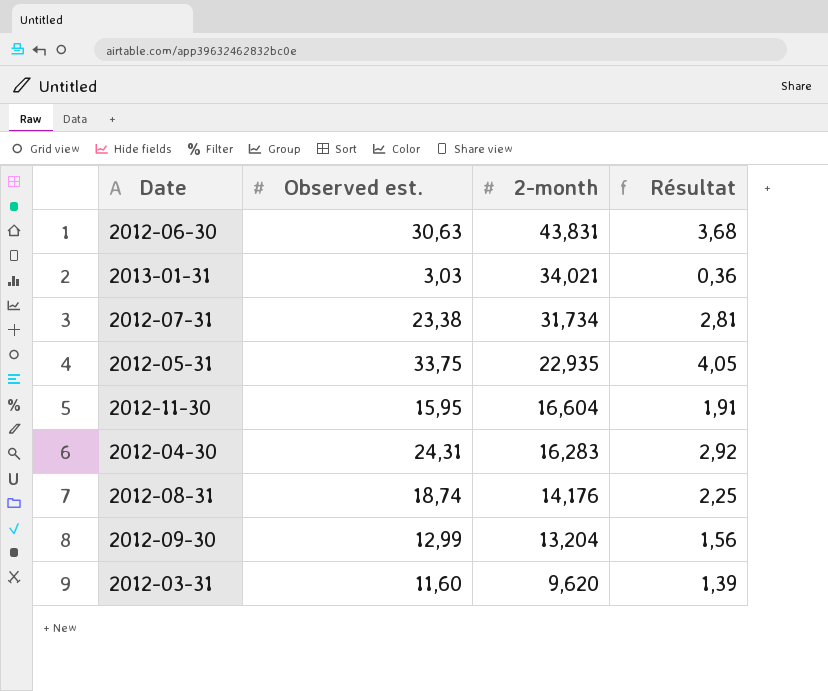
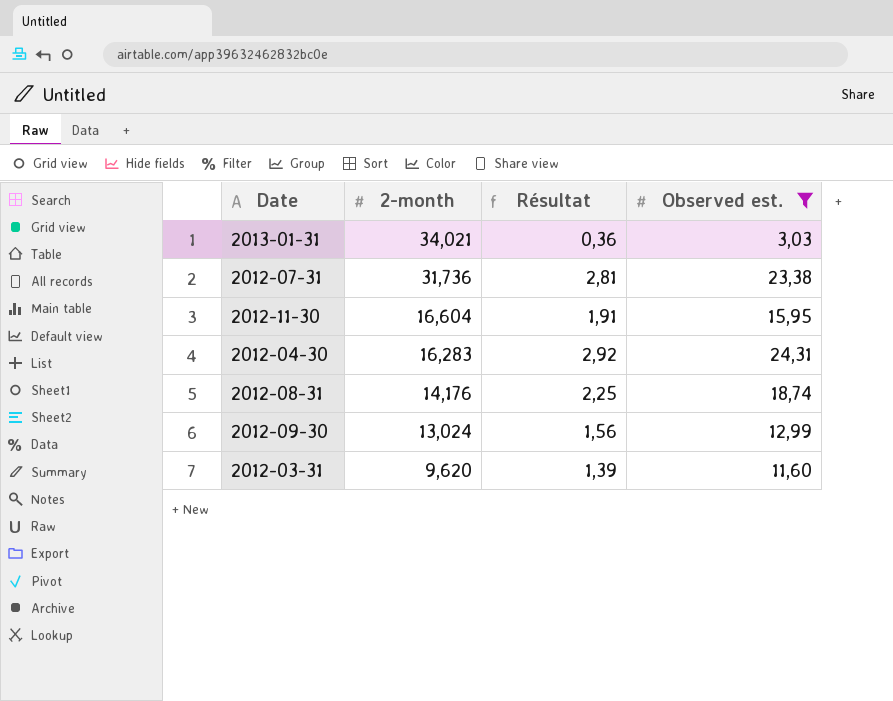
filter: none -> Observed est. <= 24,31
column Observed est. | position: 2 -> 4
2012-07-31 | 2-month: 31,734 -> 31,736
2012-09-30 | 2-month: 13,204 -> 13,024

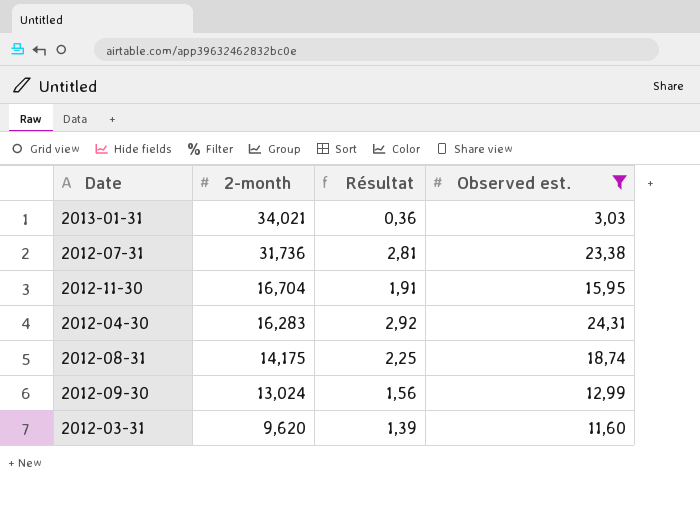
2012-11-30 | 2-month: 16,604 -> 16,704
2012-08-31 | 2-month: 14,176 -> 14,175

